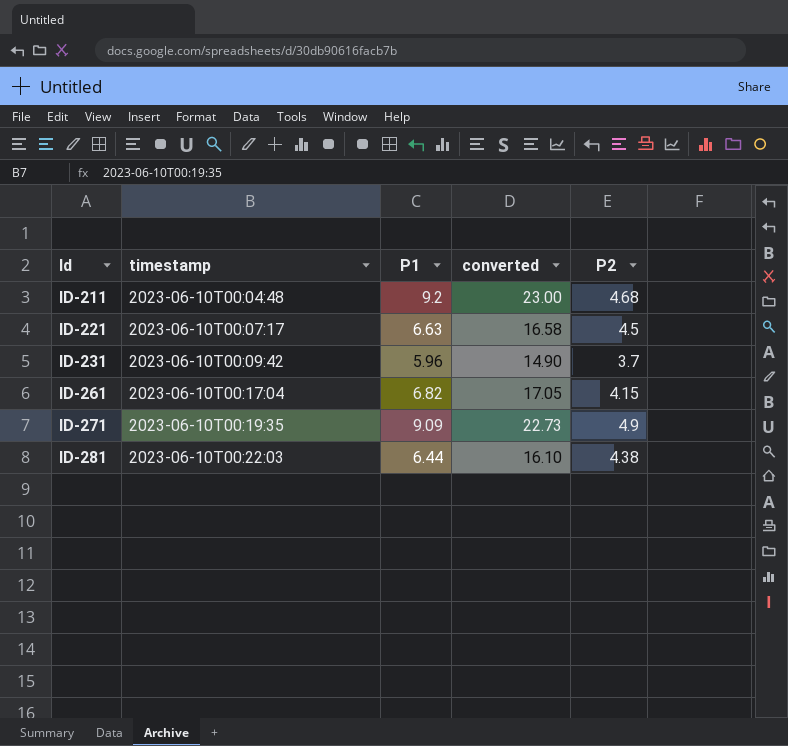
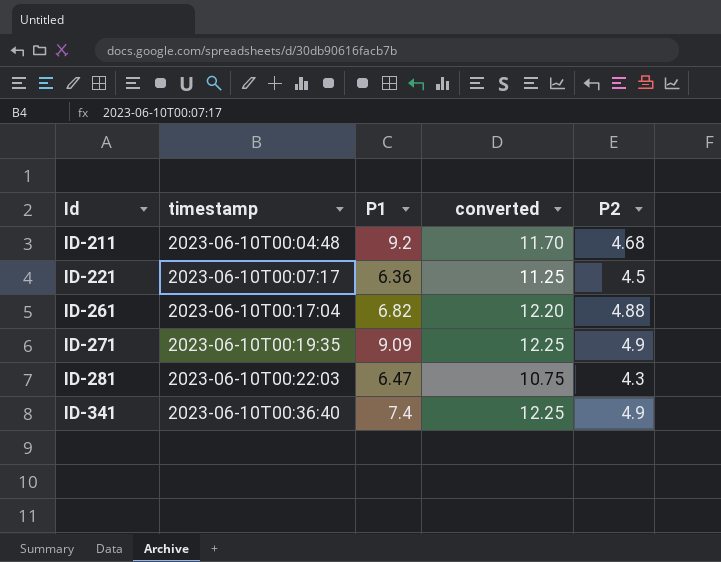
column converted | formula: [P1] * 2.5 -> [P2] * 2.5
row ID-231: 2023-06-10T00:09:42 | 5.96 | 14.90 | 3.7 -> none
ID-221 | P1: 6.63 -> 6.36
ID-261 | P2: 4.15 -> 4.88
ID-281 | P1: 6.44 -> 6.47
ID-281 | P2: 4.38 -> 4.3
row ID-341: none -> 2023-06-10T00:36:40 | 7.4 | 12.25 | 4.9

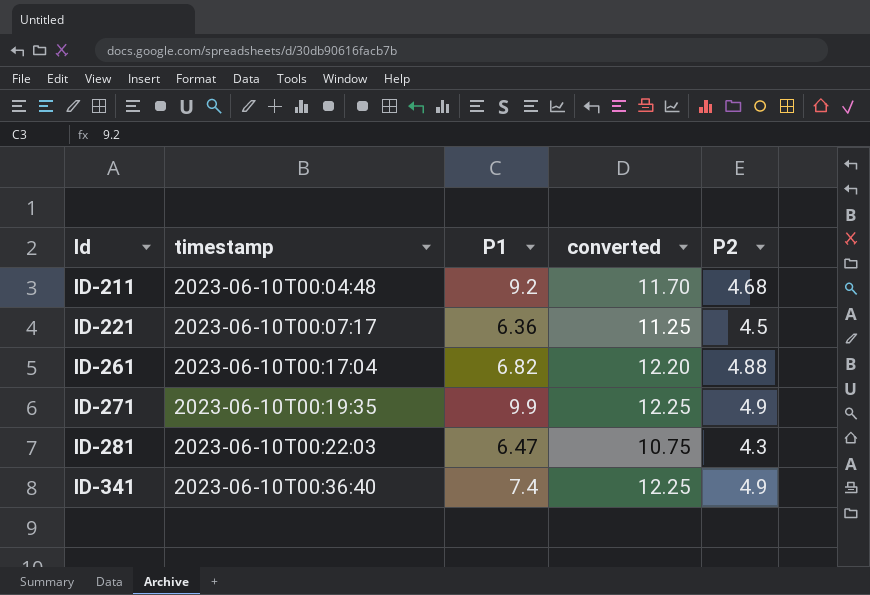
ID-271 | P1: 9.09 -> 9.9

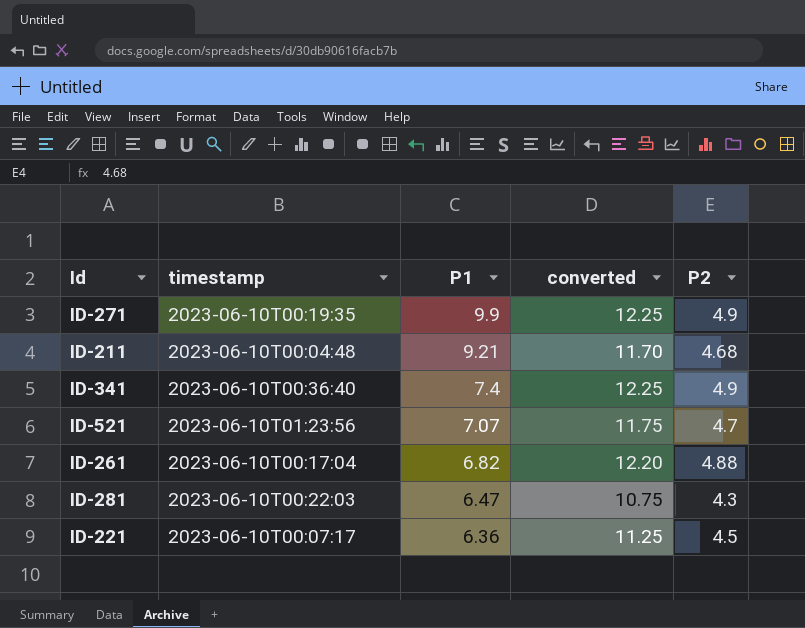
row order: Id ascending -> P1 descending
ID-211 | P1: 9.2 -> 9.21
row ID-521: none -> 2023-06-10T01:23:56 | 7.07 | 11.75 | 4.7

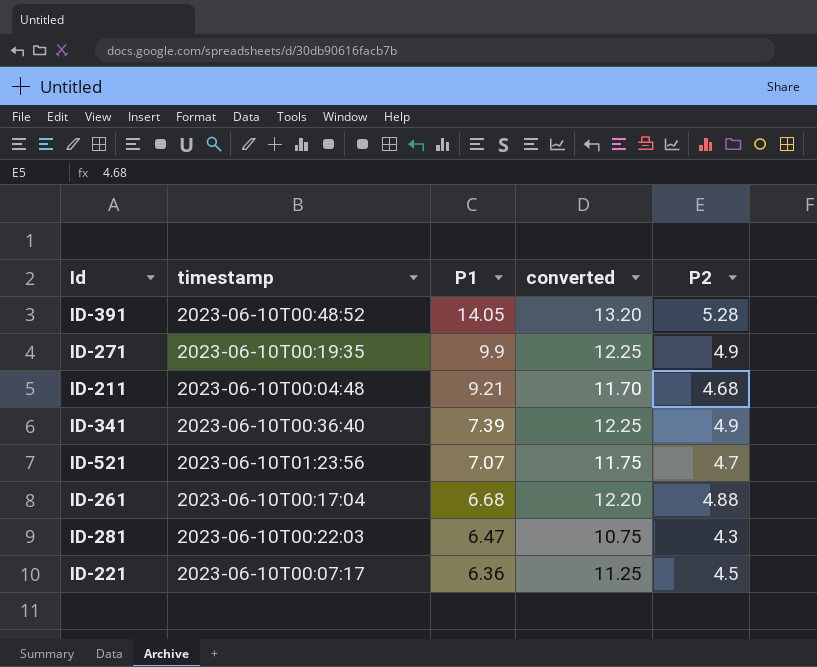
row ID-391: none -> 2023-06-10T00:48:52 | 14.05 | 13.20 | 5.28
ID-341 | P1: 7.4 -> 7.39
ID-261 | P1: 6.82 -> 6.68

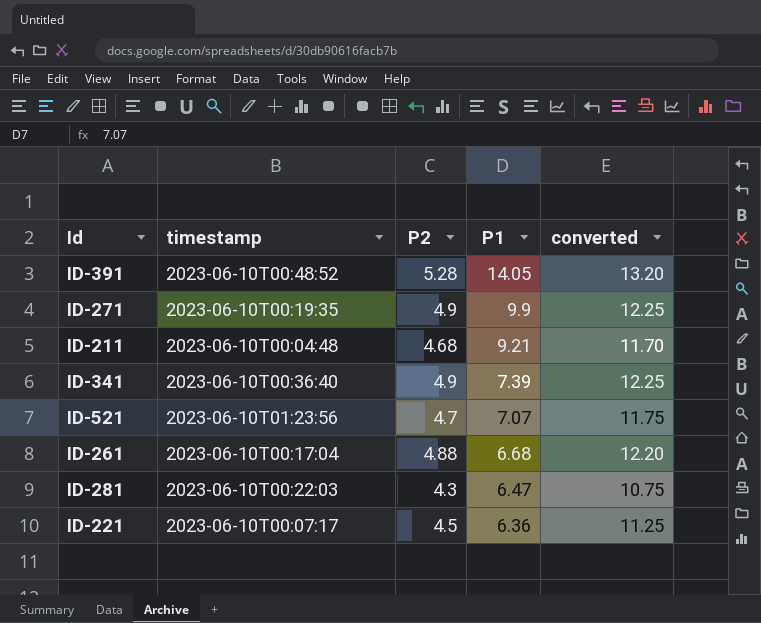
column P2 | position: 5 -> 3

